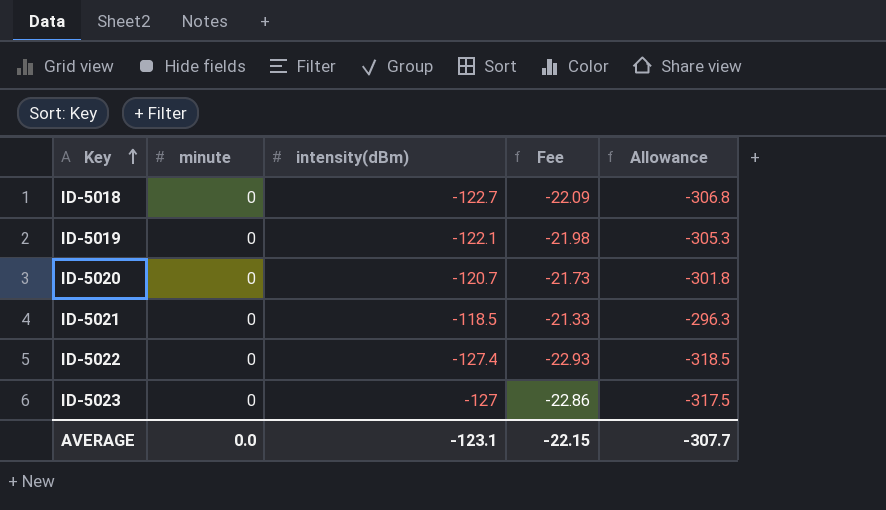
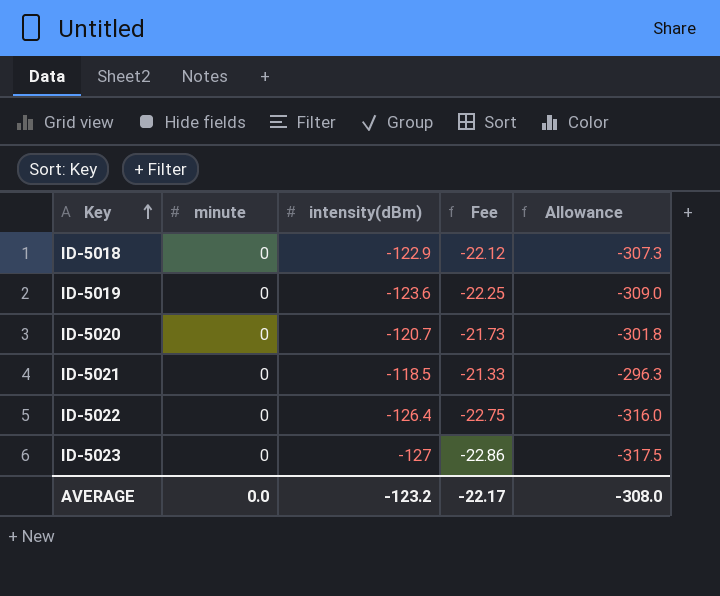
ID-5018 | intensity(dBm): -122.7 -> -122.9
ID-5018 | Fee: -22.09 -> -22.12
ID-5018 | Allowance: -306.8 -> -307.3
ID-5019 | intensity(dBm): -122.1 -> -123.6
ID-5019 | Fee: -21.98 -> -22.25
ID-5019 | Allowance: -305.3 -> -309.0
ID-5022 | intensity(dBm): -127.4 -> -126.4
ID-5022 | Fee: -22.93 -> -22.75
ID-5022 | Allowance: -318.5 -> -316.0
AVERAGE | intensity(dBm): -123.1 -> -123.2
AVERAGE | Fee: -22.15 -> -22.17
AVERAGE | Allowance: -307.7 -> -308.0

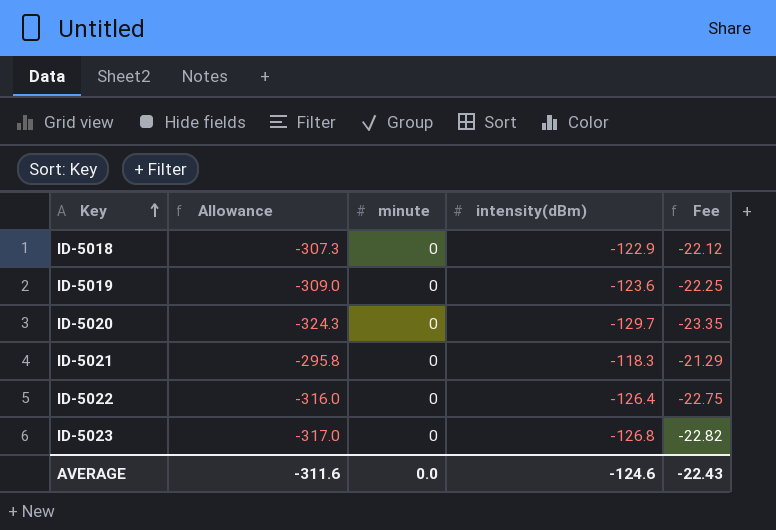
column Allowance | position: 5 -> 2
ID-5020 | Allowance: -301.8 -> -324.3
ID-5020 | intensity(dBm): -120.7 -> -129.7
ID-5020 | Fee: -21.73 -> -23.35
ID-5021 | Allowance: -296.3 -> -295.8
ID-5021 | intensity(dBm): -118.5 -> -118.3
ID-5021 | Fee: -21.33 -> -21.29
ID-5023 | Allowance: -317.5 -> -317.0
ID-5023 | intensity(dBm): -127 -> -126.8
ID-5023 | Fee: -22.86 -> -22.82
AVERAGE | Allowance: -308.0 -> -311.6
AVERAGE | intensity(dBm): -123.2 -> -124.6
AVERAGE | Fee: -22.17 -> -22.43

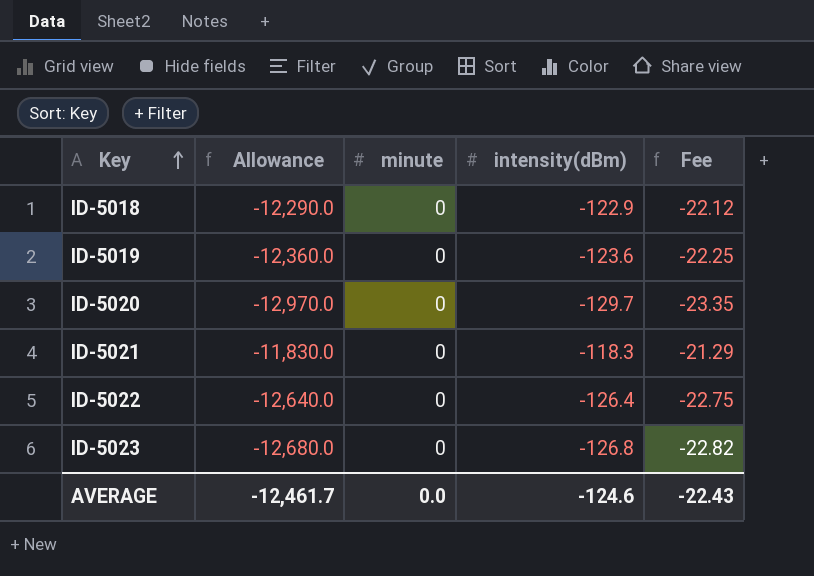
column Allowance | formula: [intensity(dBm)] * 2.5 -> [intensity(dBm)] * 100
AVERAGE | Allowance: -311.6 -> -12,461.7

